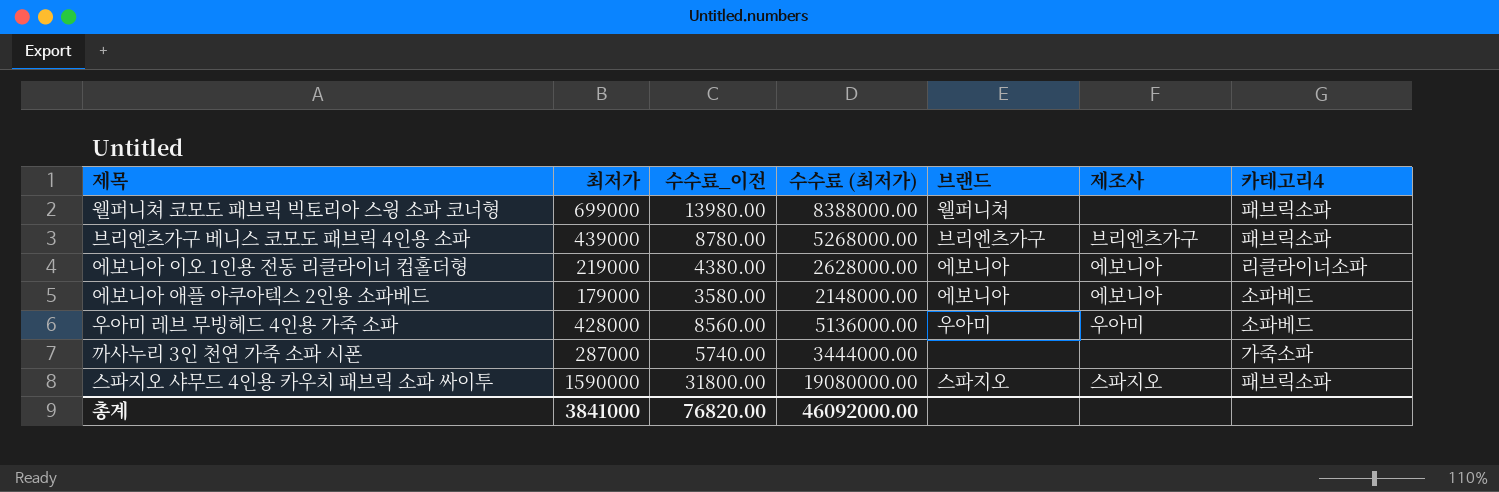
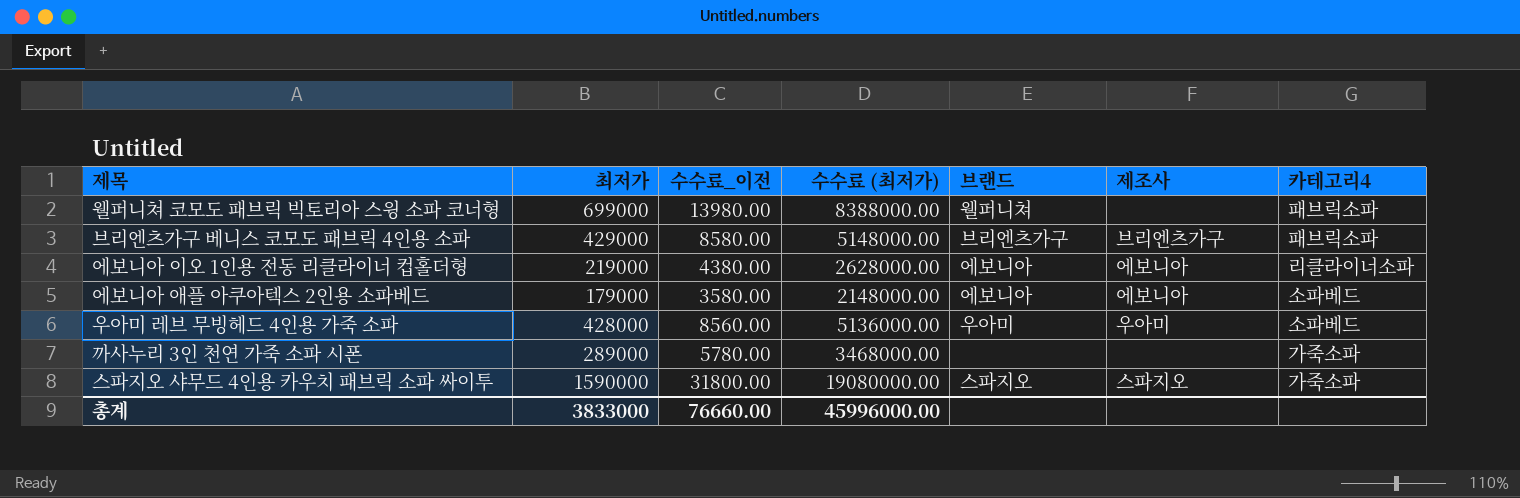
브리엔츠가구 베니스 코모도 패브릭 4인용 소파 | 최저가: 439000 -> 429000
브리엔츠가구 베니스 코모도 패브릭 4인용 소파 | 수수료_이전: 8780.00 -> 8580.00
브리엔츠가구 베니스 코모도 패브릭 4인용 소파 | 수수료 (최저가): 5268000.00 -> 5148000.00
까사누리 3인 천연 가죽 소파 시폰 | 최저가: 287000 -> 289000
까사누리 3인 천연 가죽 소파 시폰 | 수수료_이전: 5740.00 -> 5780.00
까사누리 3인 천연 가죽 소파 시폰 | 수수료 (최저가): 3444000.00 -> 3468000.00
스파지오 샤무드 4인용 카우치 패브릭 소파 싸이투 | 카테고리4: 패브릭소파 -> 가죽소파
총계 | 최저가: 3841000 -> 3833000
총계 | 수수료_이전: 76820.00 -> 76660.00
총계 | 수수료 (최저가): 46092000.00 -> 45996000.00

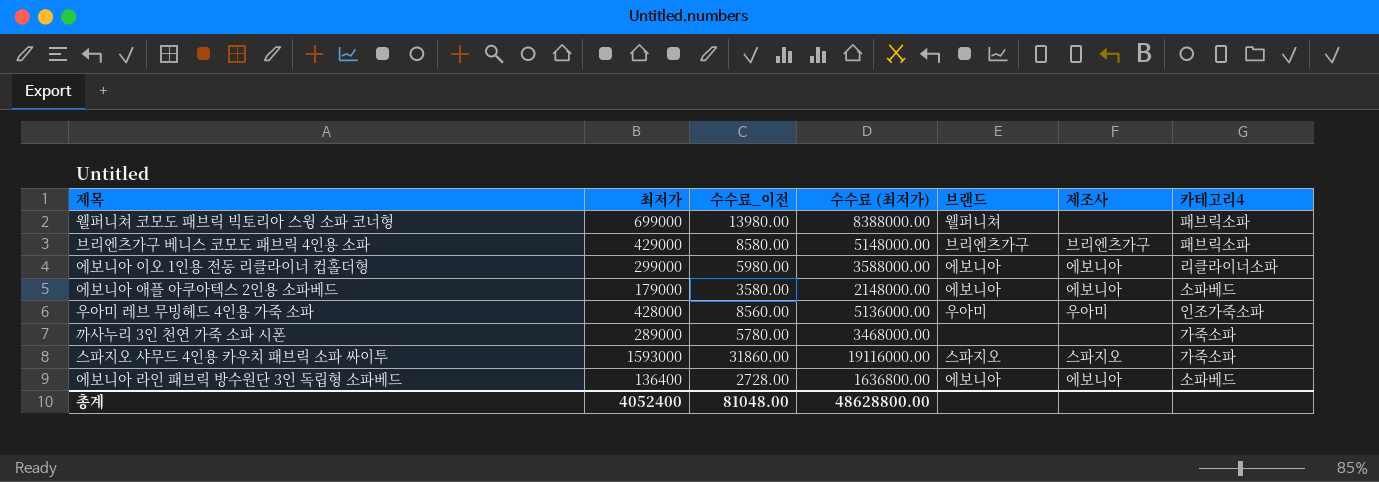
에보니아 이오 1인용 전동 리클라이너 컵홀더형 | 최저가: 219000 -> 299000
에보니아 이오 1인용 전동 리클라이너 컵홀더형 | 수수료_이전: 4380.00 -> 5980.00
에보니아 이오 1인용 전동 리클라이너 컵홀더형 | 수수료 (최저가): 2628000.00 -> 3588000.00
우아미 레브 무빙헤드 4인용 가죽 소파 | 카테고리4: 소파베드 -> 인조가죽소파
스파지오 샤무드 4인용 카우치 패브릭 소파 싸이투 | 최저가: 1590000 -> 1593000
스파지오 샤무드 4인용 카우치 패브릭 소파 싸이투 | 수수료_이전: 31800.00 -> 31860.00
스파지오 샤무드 4인용 카우치 패브릭 소파 싸이투 | 수수료 (최저가): 19080000.00 -> 19116000.00
row 에보니아 라인 패브릭 방수원단 3인 독립형 소파베드: none -> 136400 | 2728.00 | 1636800.00 | 에보니아 | 에보니아 | 소파베드
총계 | 최저가: 3833000 -> 4052400
총계 | 수수료_이전: 76660.00 -> 81048.00
총계 | 수수료 (최저가): 45996000.00 -> 48628800.00

